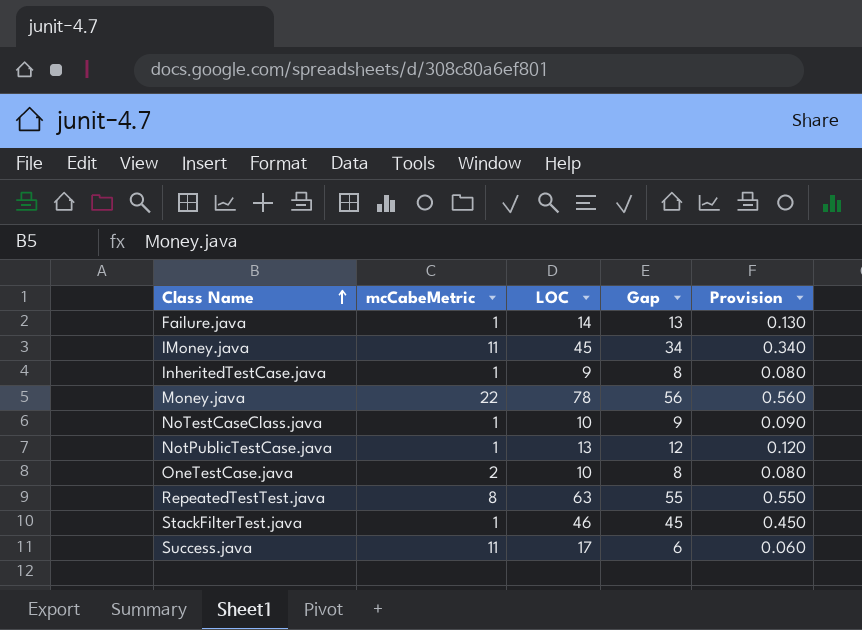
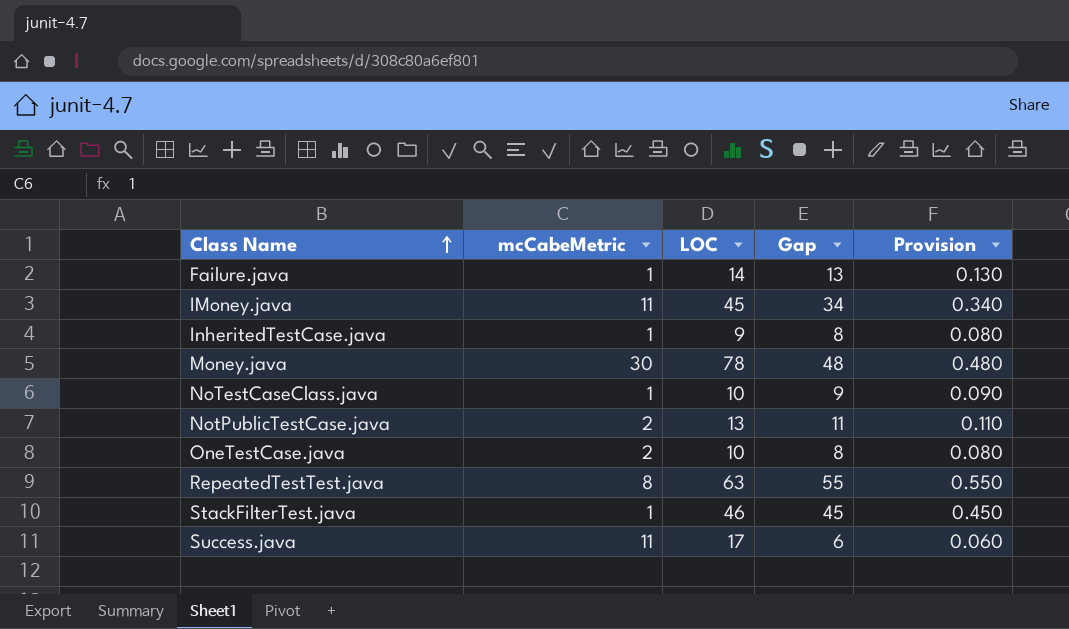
Money.java | mcCabeMetric: 22 -> 30
Money.java | Gap: 56 -> 48
Money.java | Provision: 0.560 -> 0.480
NotPublicTestCase.java | mcCabeMetric: 1 -> 2
NotPublicTestCase.java | Gap: 12 -> 11
NotPublicTestCase.java | Provision: 0.120 -> 0.110

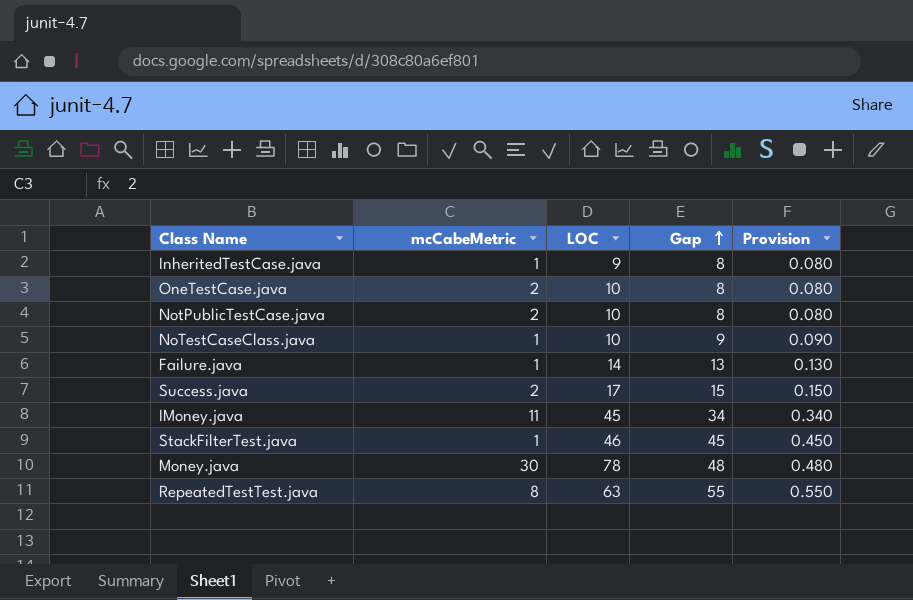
row order: Class Name ascending -> Gap ascending
NotPublicTestCase.java | LOC: 13 -> 10
NotPublicTestCase.java | Gap: 11 -> 8
NotPublicTestCase.java | Provision: 0.110 -> 0.080
Success.java | mcCabeMetric: 11 -> 2
Success.java | Gap: 6 -> 15
Success.java | Provision: 0.060 -> 0.150

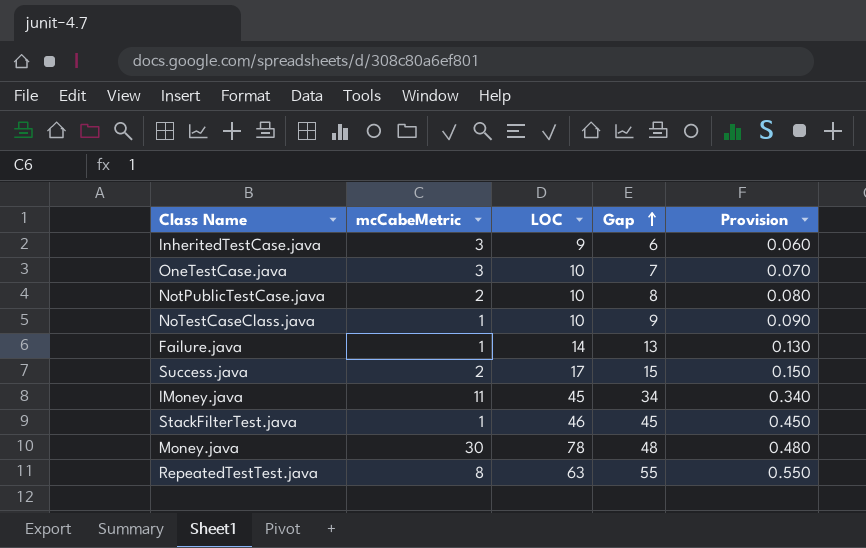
InheritedTestCase.java | mcCabeMetric: 1 -> 3
InheritedTestCase.java | Gap: 8 -> 6
InheritedTestCase.java | Provision: 0.080 -> 0.060
OneTestCase.java | mcCabeMetric: 2 -> 3
OneTestCase.java | Gap: 8 -> 7
OneTestCase.java | Provision: 0.080 -> 0.070

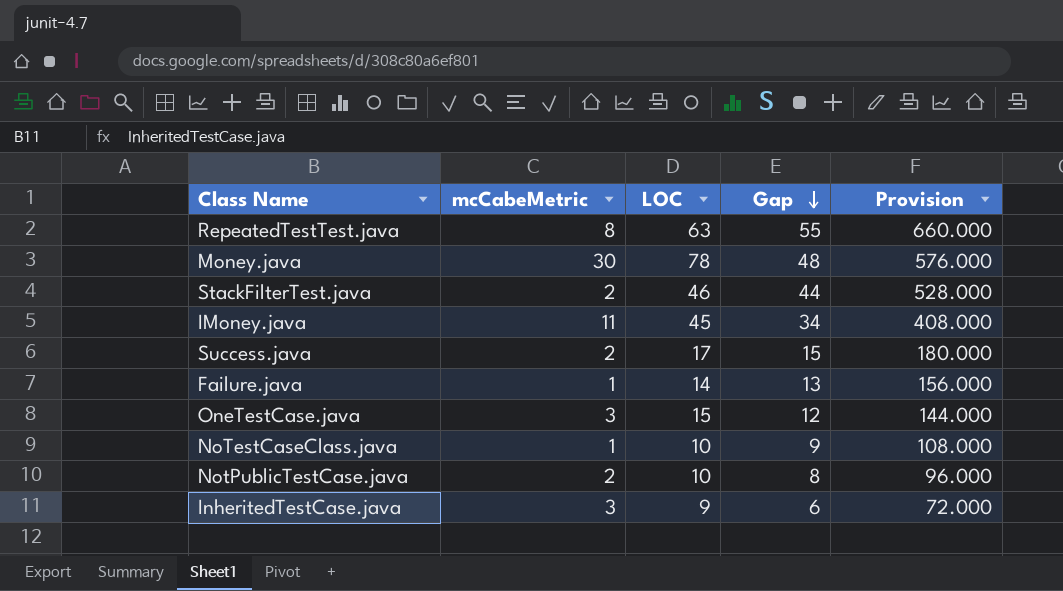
row order: Gap ascending -> Gap descending
column Provision | formula: [Gap] * 0.01 -> [Gap] * 12
StackFilterTest.java | mcCabeMetric: 1 -> 2
StackFilterTest.java | Gap: 45 -> 44
OneTestCase.java | LOC: 10 -> 15
OneTestCase.java | Gap: 7 -> 12

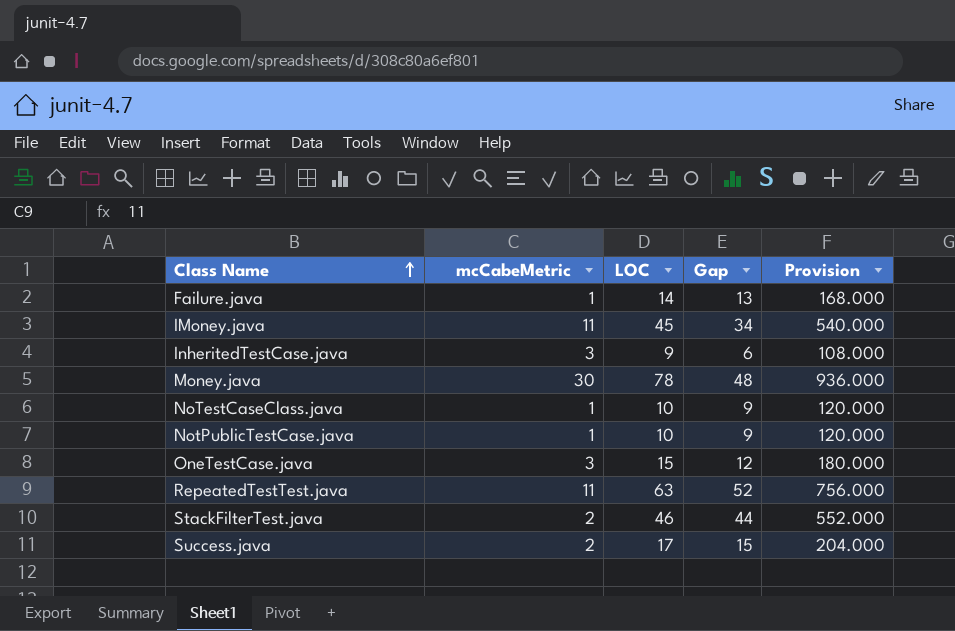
row order: Gap descending -> Class Name ascending
column Provision | formula: [Gap] * 12 -> [LOC] * 12
NotPublicTestCase.java | mcCabeMetric: 2 -> 1
NotPublicTestCase.java | Gap: 8 -> 9
RepeatedTestTest.java | mcCabeMetric: 8 -> 11
RepeatedTestTest.java | Gap: 55 -> 52

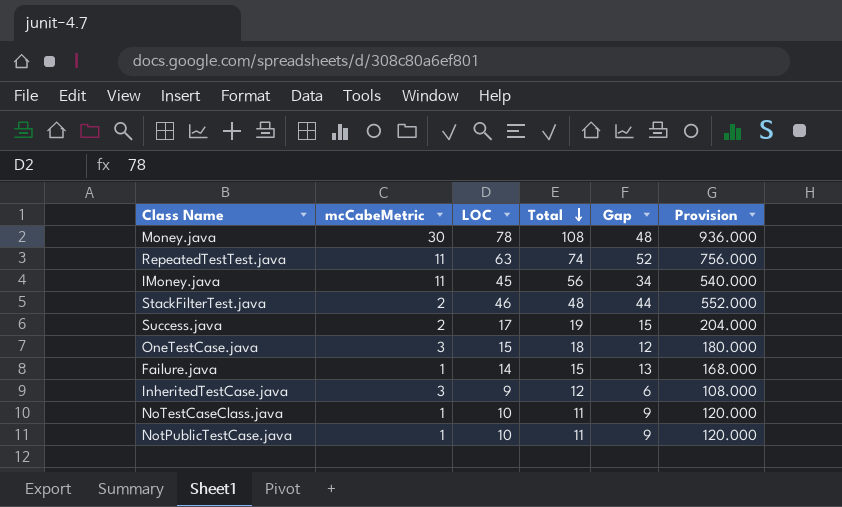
row order: Class Name ascending -> Total descending
column Total | formula: none -> [mcCabeMetric] + [LOC]

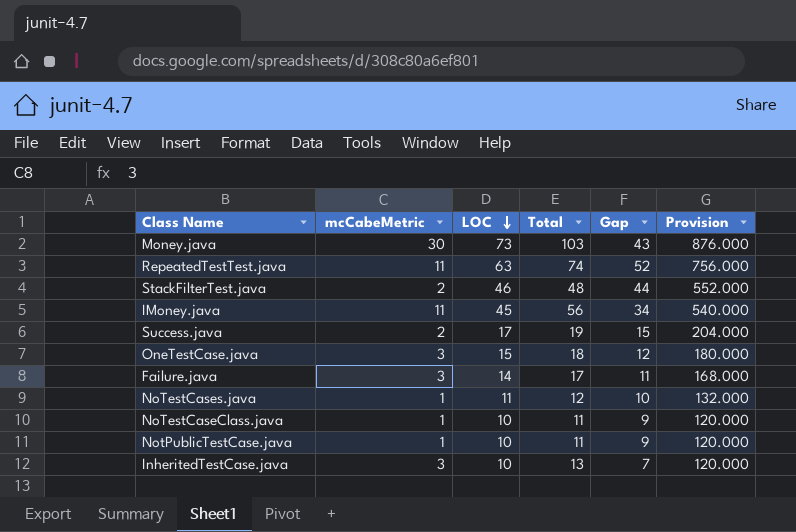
row order: Total descending -> LOC descending
Money.java | LOC: 78 -> 73
Money.java | Total: 108 -> 103
Money.java | Gap: 48 -> 43
Money.java | Provision: 936.000 -> 876.000
Failure.java | mcCabeMetric: 1 -> 3
Failure.java | Total: 15 -> 17
Failure.java | Gap: 13 -> 11
row NoTestCases.java: none -> 1 | 11 | 12 | 10 | 132.000
InheritedTestCase.java | LOC: 9 -> 10
InheritedTestCase.java | Total: 12 -> 13
InheritedTestCase.java | Gap: 6 -> 7
InheritedTestCase.java | Provision: 108.000 -> 120.000

